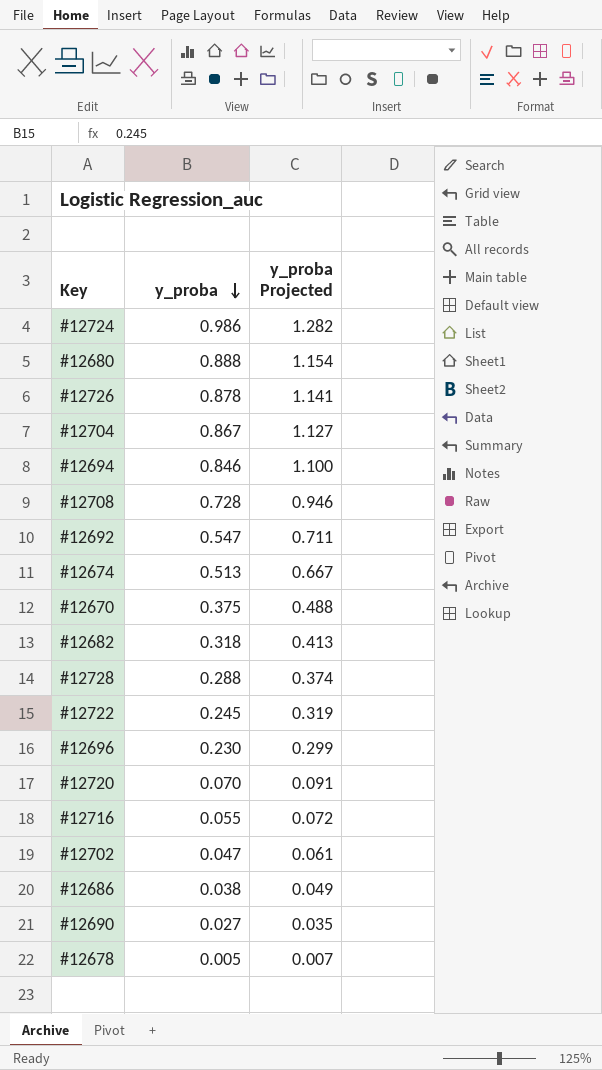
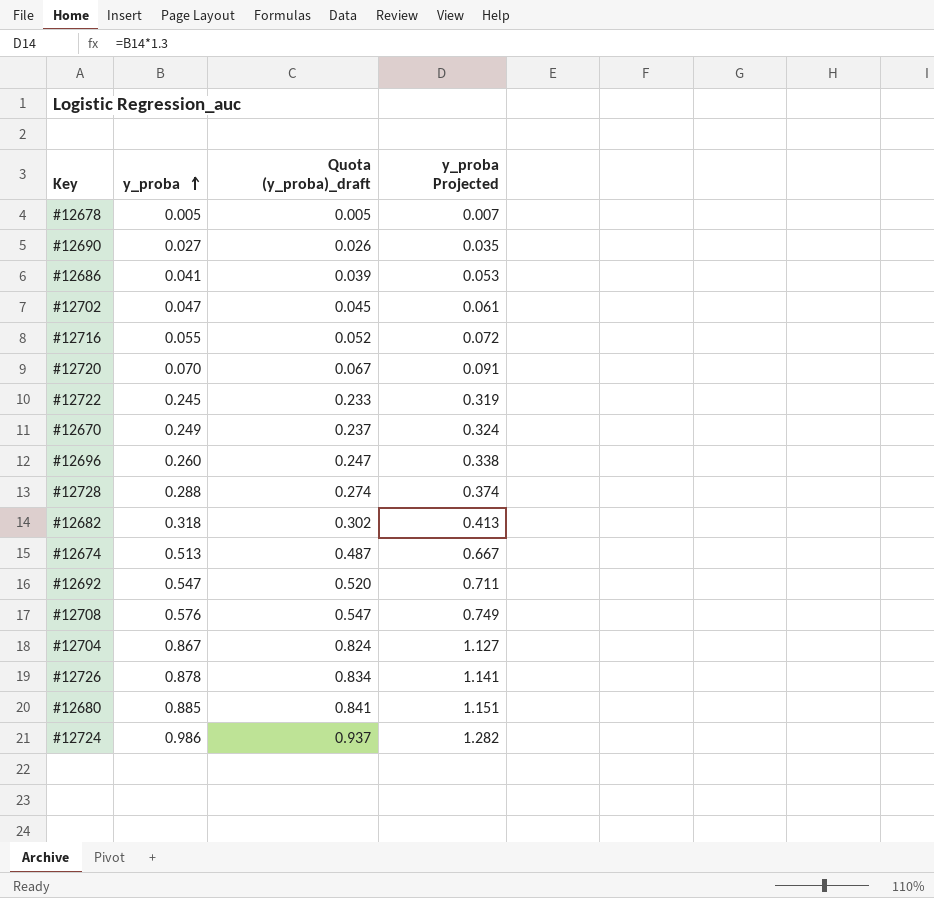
row order: y_proba descending -> y_proba ascending
column Quota (y_proba)_draft | formula: none -> [y_proba] * 0.95
row #12694: 0.846 | 1.100 -> none
#12686 | y_proba: 0.038 -> 0.041
#12686 | y_proba Projected: 0.049 -> 0.053
#12670 | y_proba: 0.375 -> 0.249
#12670 | y_proba Projected: 0.488 -> 0.324
#12696 | y_proba: 0.230 -> 0.260
#12696 | y_proba Projected: 0.299 -> 0.338
#12708 | y_proba: 0.728 -> 0.576
#12708 | y_proba Projected: 0.946 -> 0.749
#12680 | y_proba: 0.888 -> 0.885
#12680 | y_proba Projected: 1.154 -> 1.151

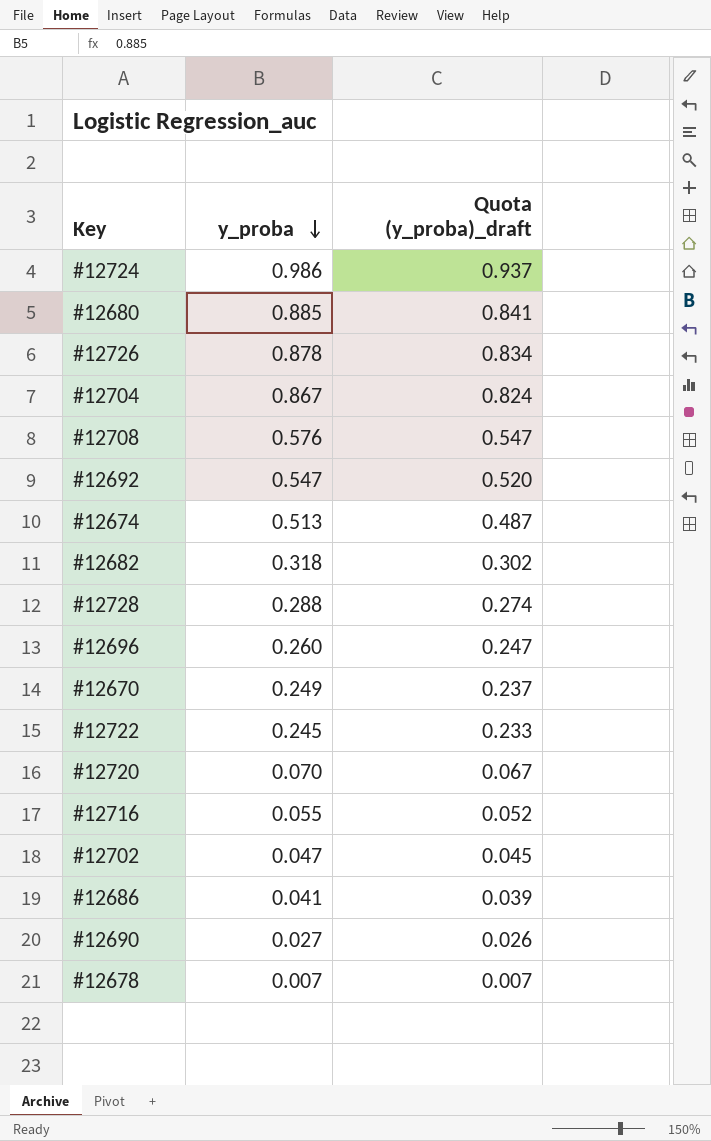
row order: y_proba ascending -> y_proba descending
column y_proba Projected | formula: [y_proba] * 1.3 -> none
#12678 | y_proba: 0.005 -> 0.007
#12678 | Quota (y_proba)_draft: 0.005 -> 0.007

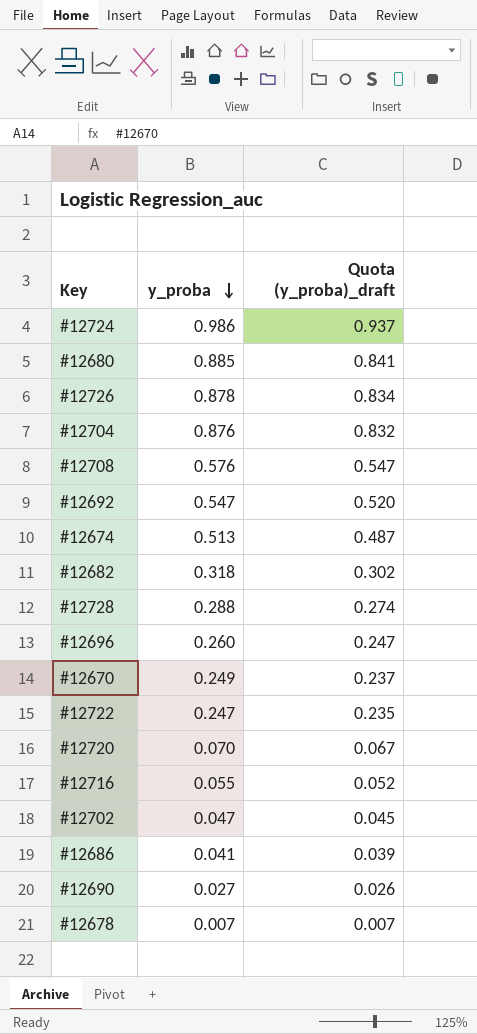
#12704 | y_proba: 0.867 -> 0.876
#12704 | Quota (y_proba)_draft: 0.824 -> 0.832
#12722 | y_proba: 0.245 -> 0.247
#12722 | Quota (y_proba)_draft: 0.233 -> 0.235

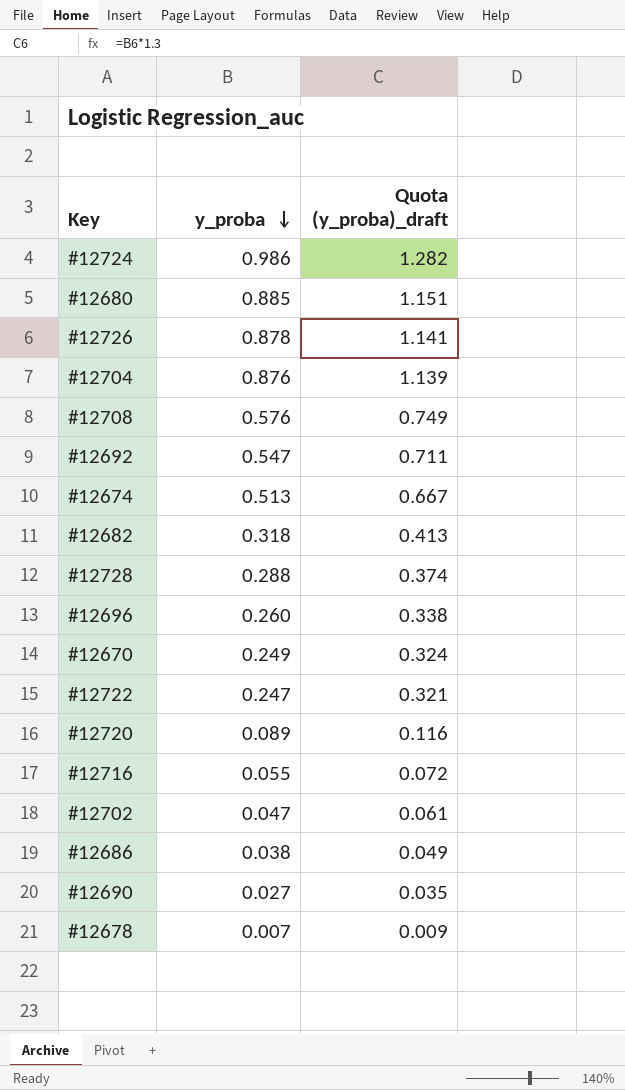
column Quota (y_proba)_draft | formula: [y_proba] * 0.95 -> [y_proba] * 1.3
#12720 | y_proba: 0.070 -> 0.089
#12686 | y_proba: 0.041 -> 0.038

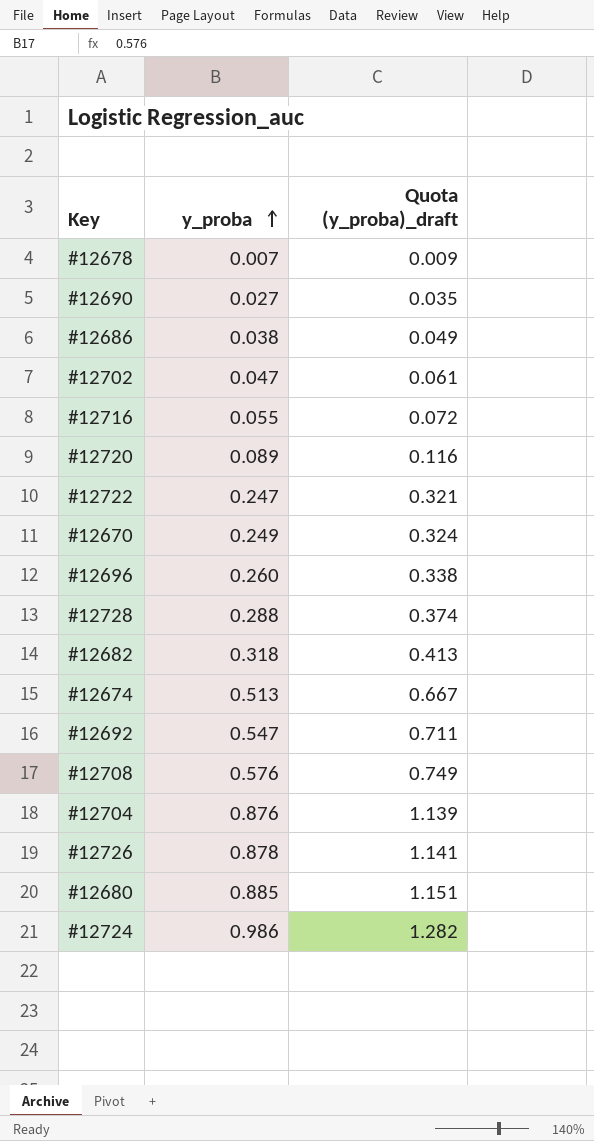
row order: y_proba descending -> y_proba ascending

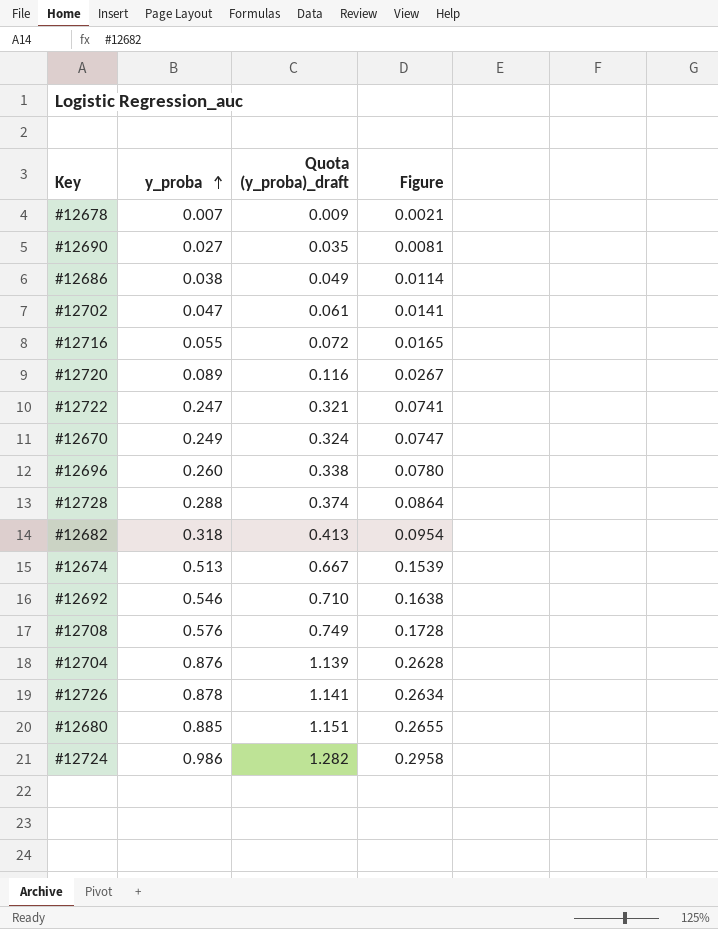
column Figure | formula: none -> [y_proba] * 0.3
#12692 | y_proba: 0.547 -> 0.546
#12692 | Quota (y_proba)_draft: 0.711 -> 0.710

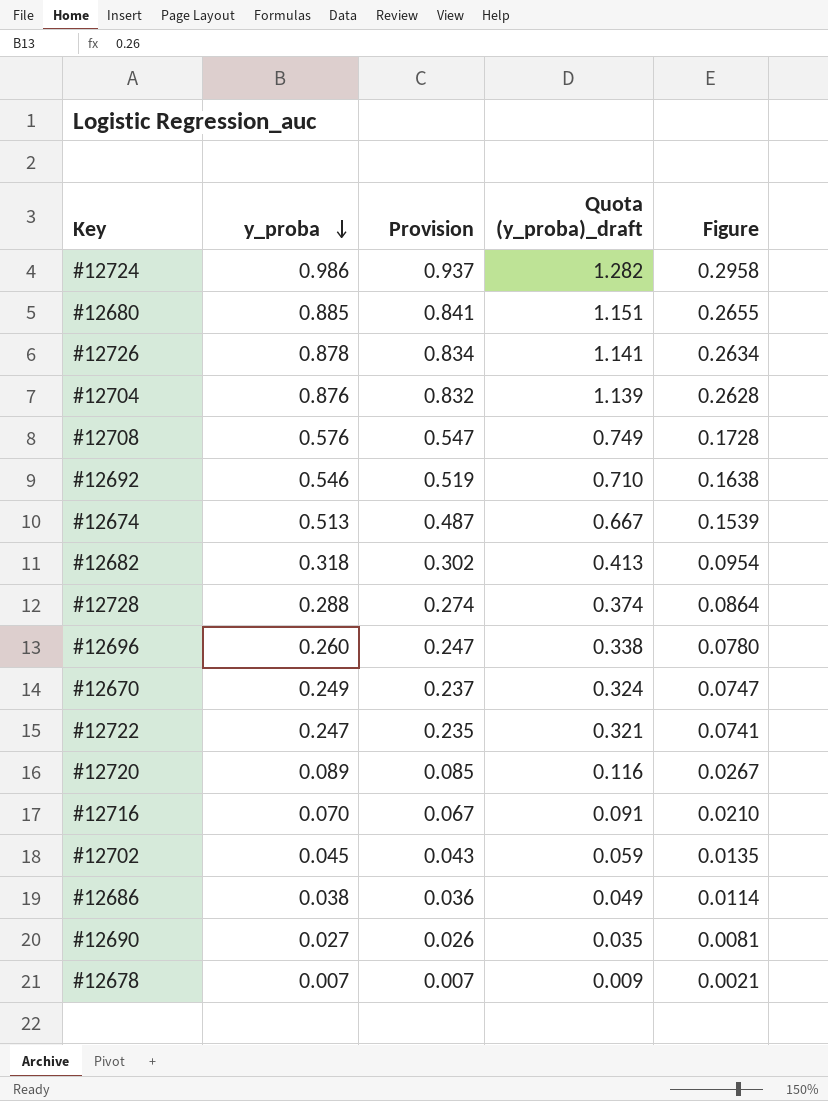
row order: y_proba ascending -> y_proba descending
column Provision | formula: none -> [y_proba] * 0.95
#12716 | y_proba: 0.055 -> 0.070
#12716 | Quota (y_proba)_draft: 0.072 -> 0.091
#12716 | Figure: 0.0165 -> 0.0210
#12702 | y_proba: 0.047 -> 0.045
#12702 | Quota (y_proba)_draft: 0.061 -> 0.059
#12702 | Figure: 0.0141 -> 0.0135

